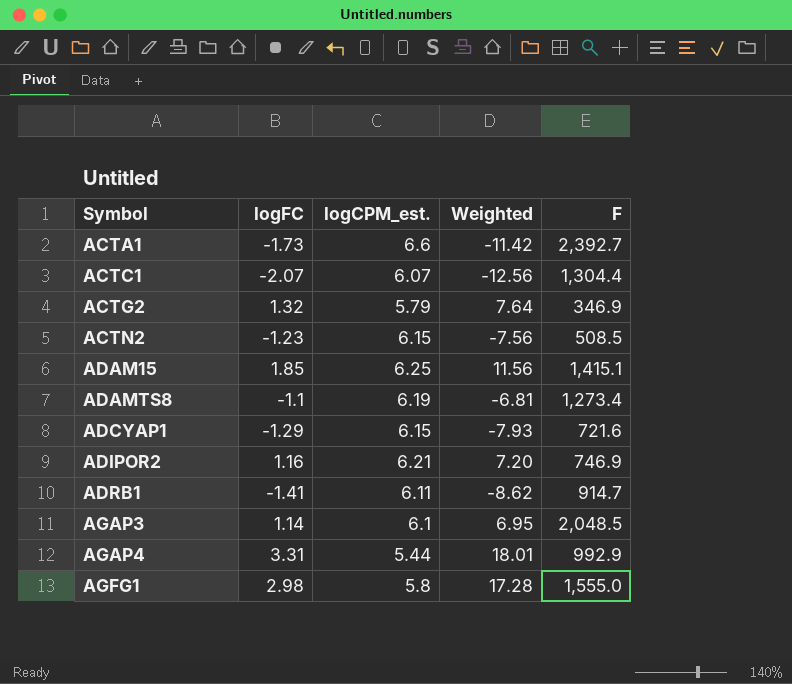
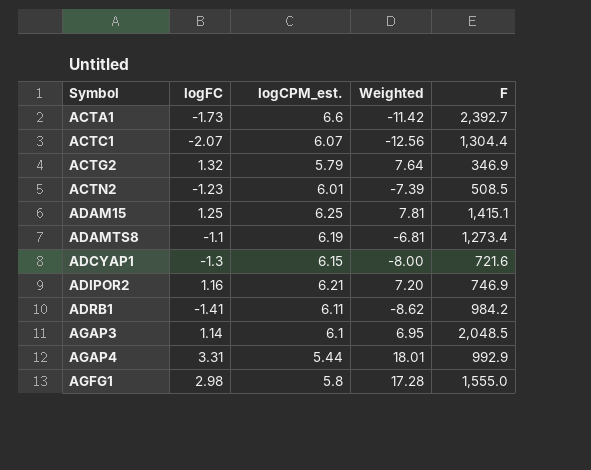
ACTN2 | logCPM_est.: 6.15 -> 6.01
ACTN2 | Weighted: -7.56 -> -7.39
ADAM15 | logFC: 1.85 -> 1.25
ADAM15 | Weighted: 11.56 -> 7.81
ADCYAP1 | logFC: -1.29 -> -1.3
ADCYAP1 | Weighted: -7.93 -> -8.00
ADRB1 | F: 914.7 -> 984.2

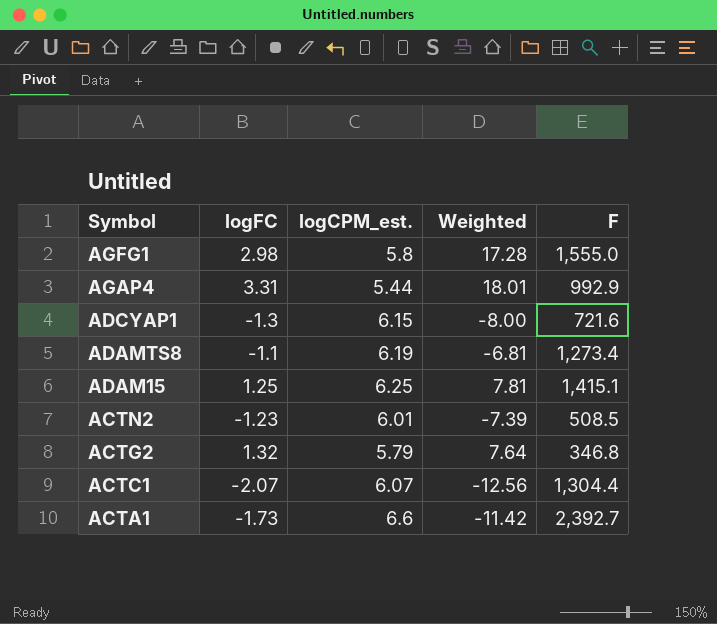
row order: Symbol ascending -> Symbol descending
row ADIPOR2: 1.16 | 6.21 | 7.20 | 746.9 -> none
row ADRB1: -1.41 | 6.11 | -8.62 | 984.2 -> none
row AGAP3: 1.14 | 6.1 | 6.95 | 2,048.5 -> none
ACTG2 | F: 346.9 -> 346.8

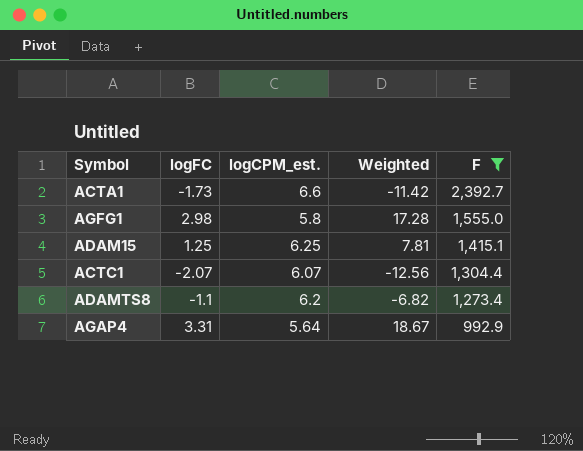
filter: none -> F >= 992.9
row order: Symbol descending -> F descending
ADAMTS8 | logCPM_est.: 6.19 -> 6.2
ADAMTS8 | Weighted: -6.81 -> -6.82
AGAP4 | logCPM_est.: 5.44 -> 5.64
AGAP4 | Weighted: 18.01 -> 18.67

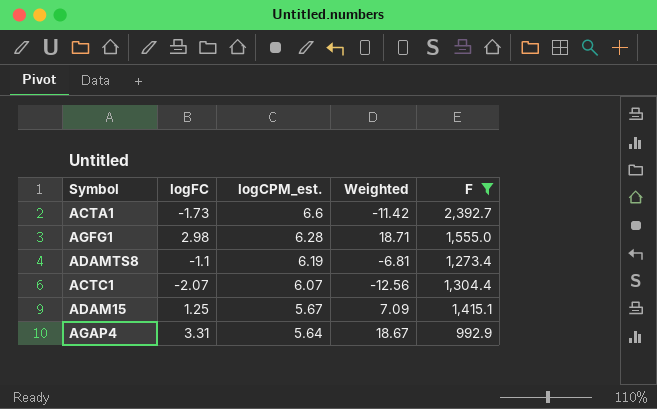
row order: F descending -> logCPM_est. descending
AGFG1 | logCPM_est.: 5.8 -> 6.28
AGFG1 | Weighted: 17.28 -> 18.71
ADAMTS8 | logCPM_est.: 6.2 -> 6.19
ADAMTS8 | Weighted: -6.82 -> -6.81
ADAM15 | logCPM_est.: 6.25 -> 5.67
ADAM15 | Weighted: 7.81 -> 7.09

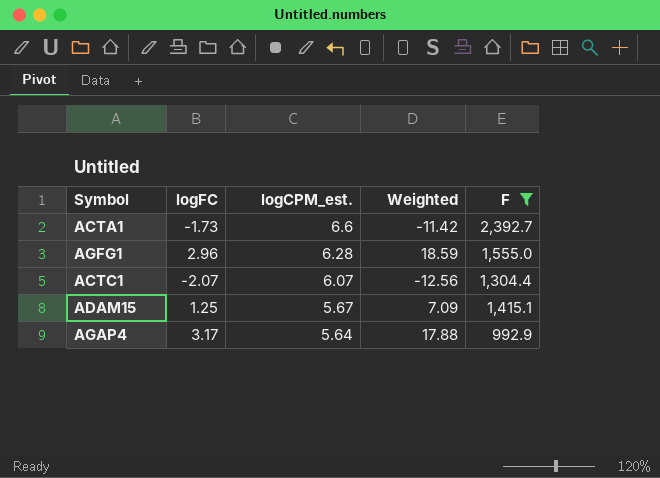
row ADAMTS8: -1.1 | 6.19 | -6.81 | 1,273.4 -> none
AGFG1 | logFC: 2.98 -> 2.96
AGFG1 | Weighted: 18.71 -> 18.59
AGAP4 | logFC: 3.31 -> 3.17
AGAP4 | Weighted: 18.67 -> 17.88

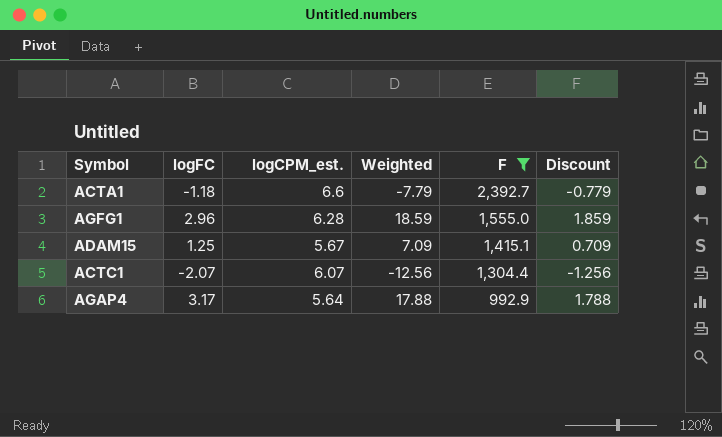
row order: logCPM_est. descending -> F descending
column Discount | formula: none -> [Weighted] * 0.1
ACTA1 | logFC: -1.73 -> -1.18
ACTA1 | Weighted: -11.42 -> -7.79

